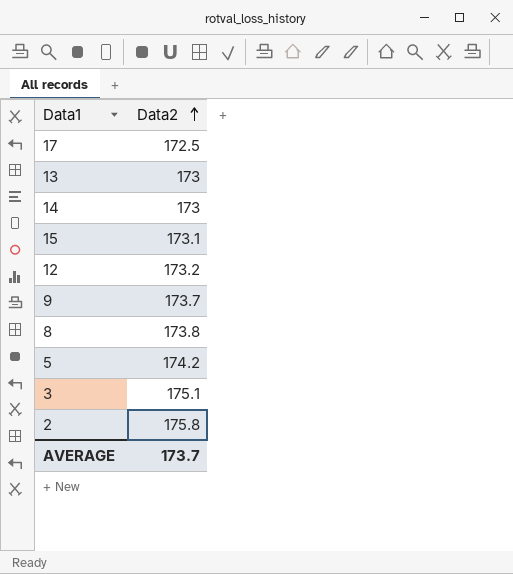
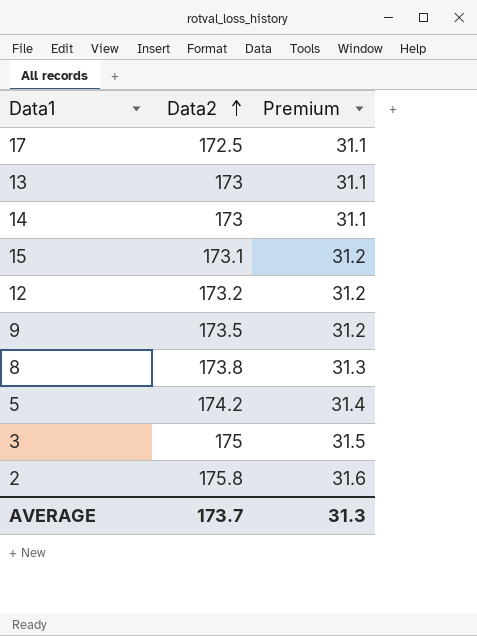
column Premium | formula: none -> [Data2] * 0.18
9 | Data2: 173.7 -> 173.5
3 | Data2: 175.1 -> 175

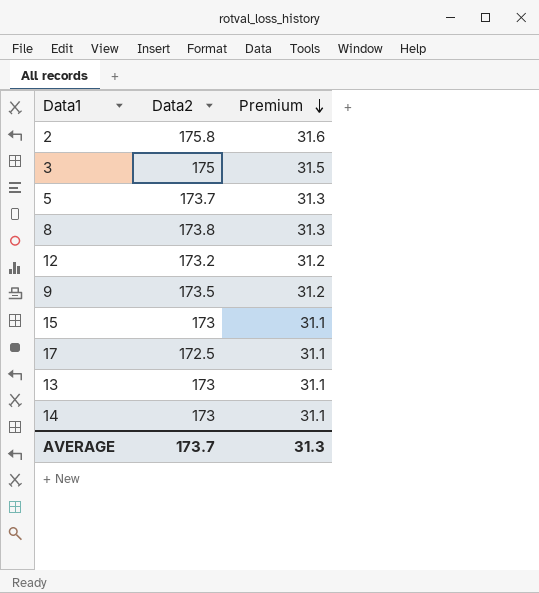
row order: Data2 ascending -> Premium descending
5 | Data2: 174.2 -> 173.7
5 | Premium: 31.4 -> 31.3
15 | Data2: 173.1 -> 173
15 | Premium: 31.2 -> 31.1

